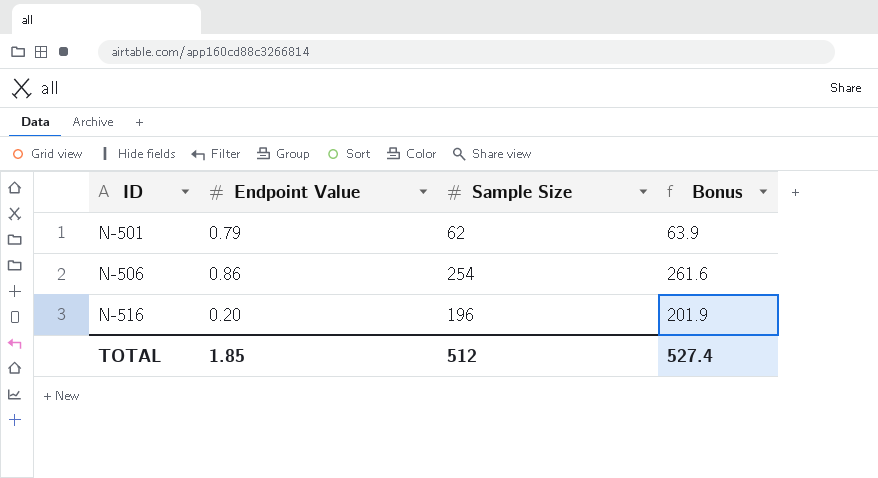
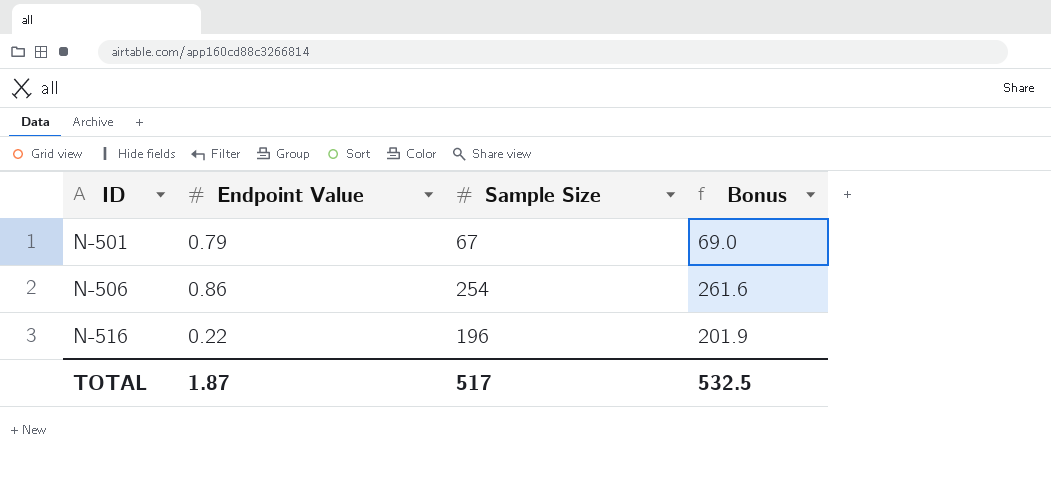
N-501 | Sample Size: 62 -> 67
N-501 | Bonus: 63.9 -> 69.0
N-516 | Endpoint Value: 0.20 -> 0.22
TOTAL | Endpoint Value: 1.85 -> 1.87
TOTAL | Sample Size: 512 -> 517
TOTAL | Bonus: 527.4 -> 532.5

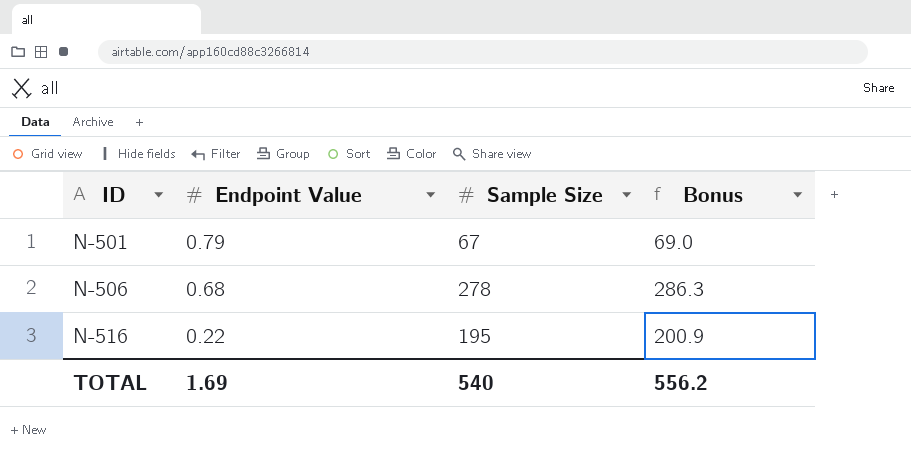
N-506 | Endpoint Value: 0.86 -> 0.68
N-506 | Sample Size: 254 -> 278
N-506 | Bonus: 261.6 -> 286.3
N-516 | Sample Size: 196 -> 195
N-516 | Bonus: 201.9 -> 200.9
TOTAL | Endpoint Value: 1.87 -> 1.69
TOTAL | Sample Size: 517 -> 540
TOTAL | Bonus: 532.5 -> 556.2

